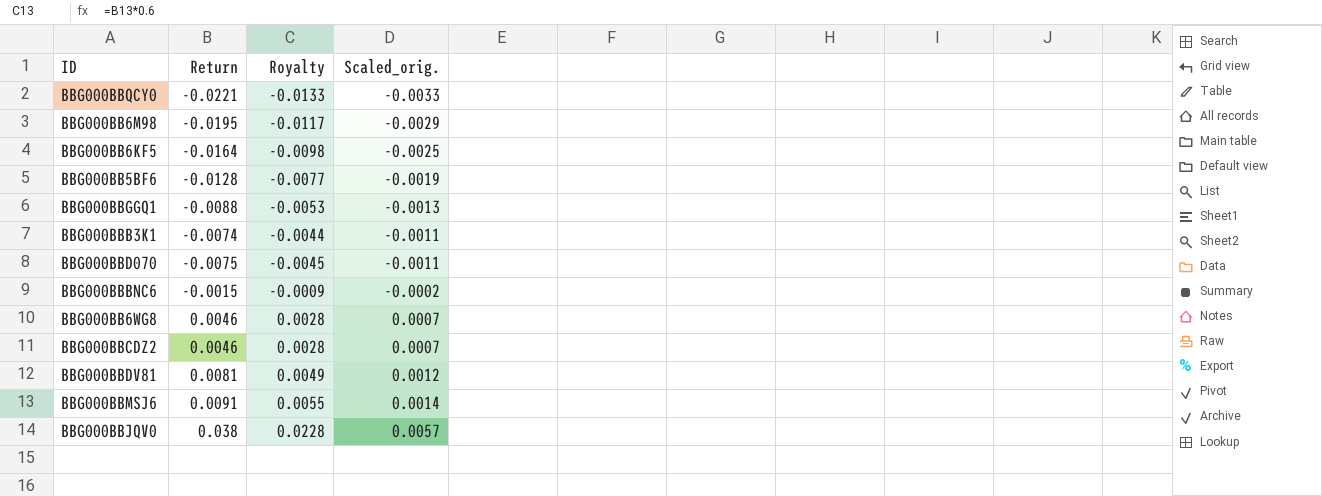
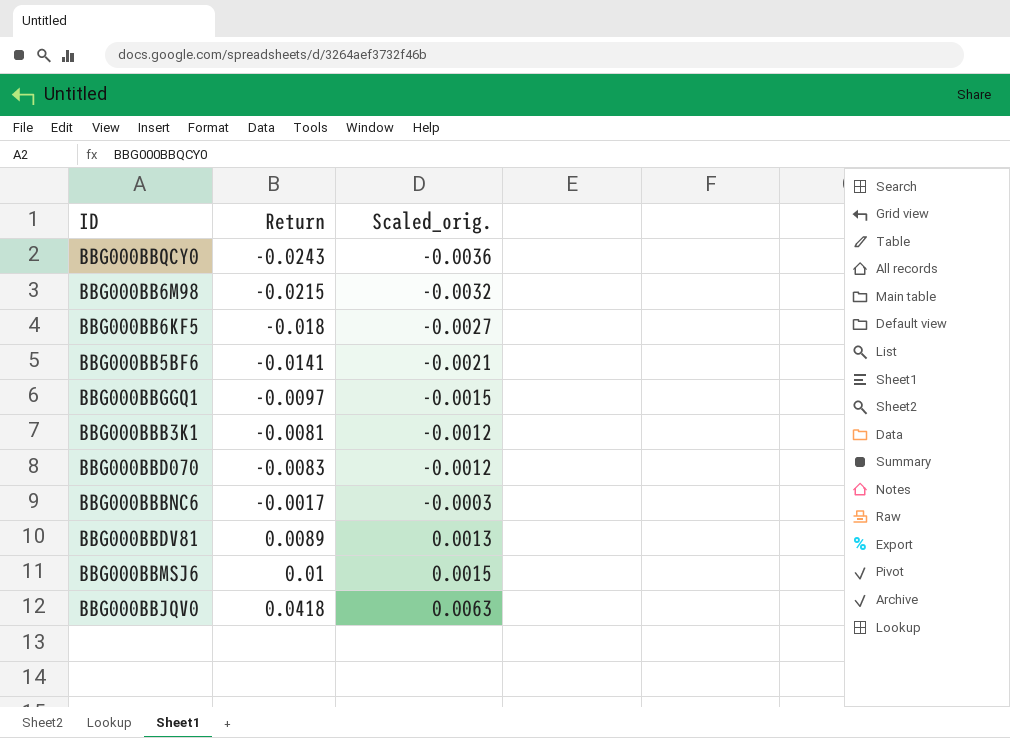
column Royalty | formula: [Return] * 0.6 -> none
row BBG000BB6WG8: 0.0046 | 0.0028 | 0.0007 -> none
row BBG000BBCDZ2: 0.0046 | 0.0028 | 0.0007 -> none
BBG000BBQCY0 | Return: -0.0221 -> -0.0243
BBG000BBQCY0 | Scaled_orig.: -0.0033 -> -0.0036
BBG000BB6M98 | Return: -0.0195 -> -0.0215
BBG000BB6M98 | Scaled_orig.: -0.0029 -> -0.0032
BBG000BB6KF5 | Return: -0.0164 -> -0.018
BBG000BB6KF5 | Scaled_orig.: -0.0025 -> -0.0027
BBG000BB5BF6 | Return: -0.0128 -> -0.0141
BBG000BB5BF6 | Scaled_orig.: -0.0019 -> -0.0021
BBG000BBGGQ1 | Return: -0.0088 -> -0.0097
BBG000BBGGQ1 | Scaled_orig.: -0.0013 -> -0.0015
BBG000BBB3K1 | Return: -0.0074 -> -0.0081
BBG000BBB3K1 | Scaled_orig.: -0.0011 -> -0.0012
BBG000BBD070 | Return: -0.0075 -> -0.0083
BBG000BBD070 | Scaled_orig.: -0.0011 -> -0.0012
BBG000BBBNC6 | Return: -0.0015 -> -0.0017
BBG000BBBNC6 | Scaled_orig.: -0.0002 -> -0.0003
BBG000BBDV81 | Return: 0.0081 -> 0.0089
BBG000BBDV81 | Scaled_orig.: 0.0012 -> 0.0013
BBG000BBMSJ6 | Return: 0.0091 -> 0.01
BBG000BBMSJ6 | Scaled_orig.: 0.0014 -> 0.0015
BBG000BBJQV0 | Return: 0.038 -> 0.0418
BBG000BBJQV0 | Scaled_orig.: 0.0057 -> 0.0063

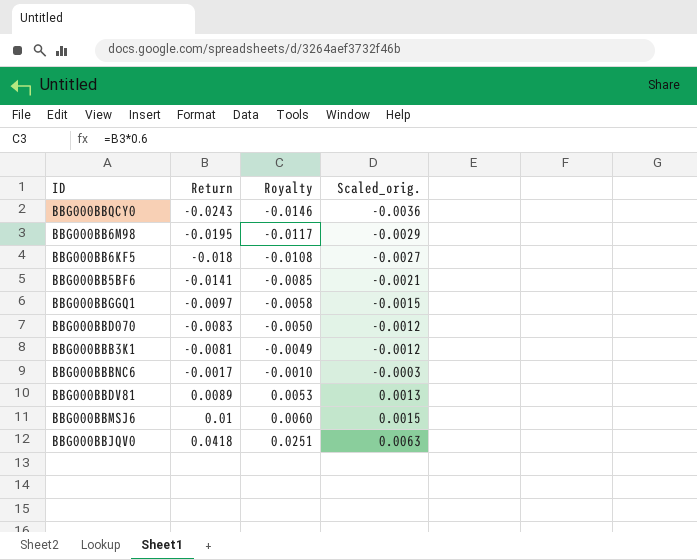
row order: Scaled_orig. ascending -> Return ascending
column Royalty | formula: none -> [Return] * 0.6
BBG000BB6M98 | Return: -0.0215 -> -0.0195
BBG000BB6M98 | Scaled_orig.: -0.0032 -> -0.0029

